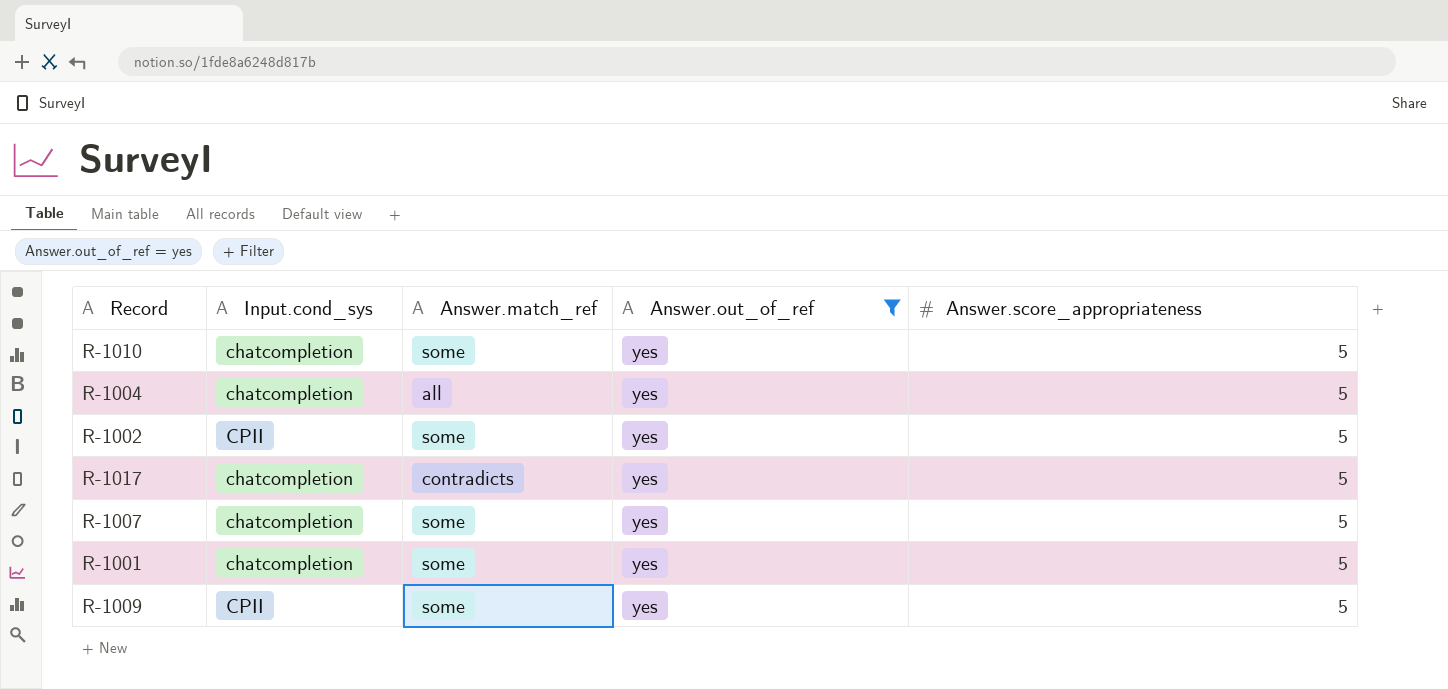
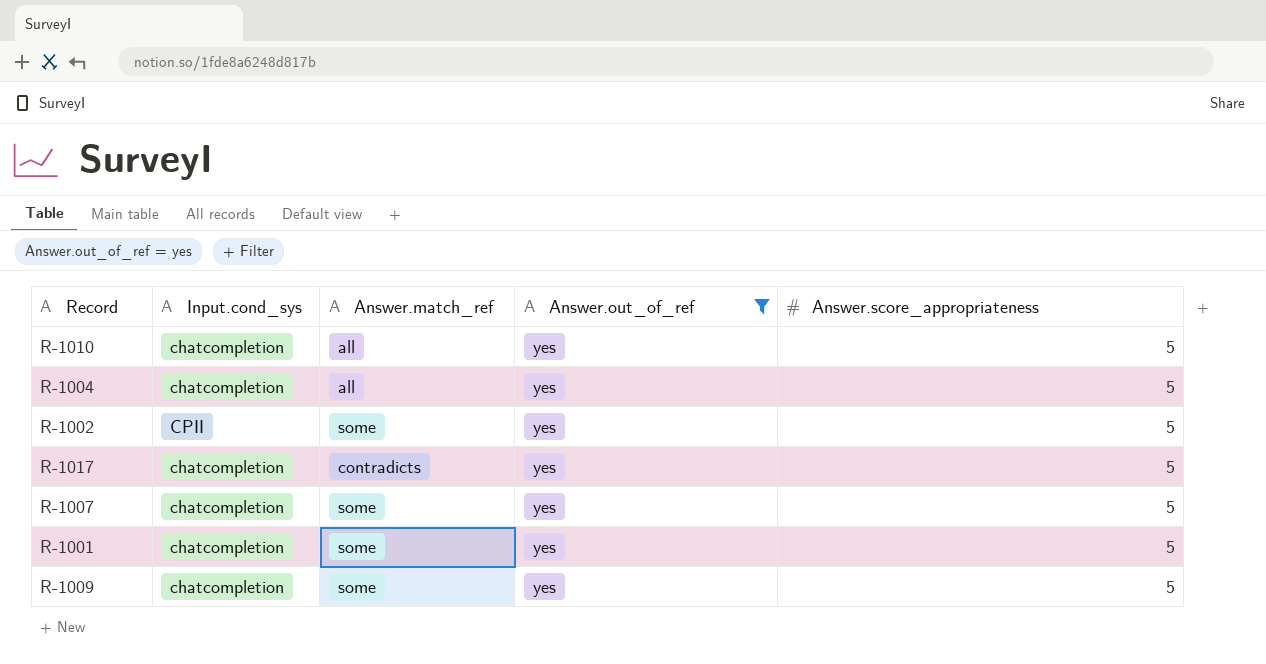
R-1010 | Answer.match_ref: some -> all
R-1009 | Input.cond_sys: CPII -> chatcompletion

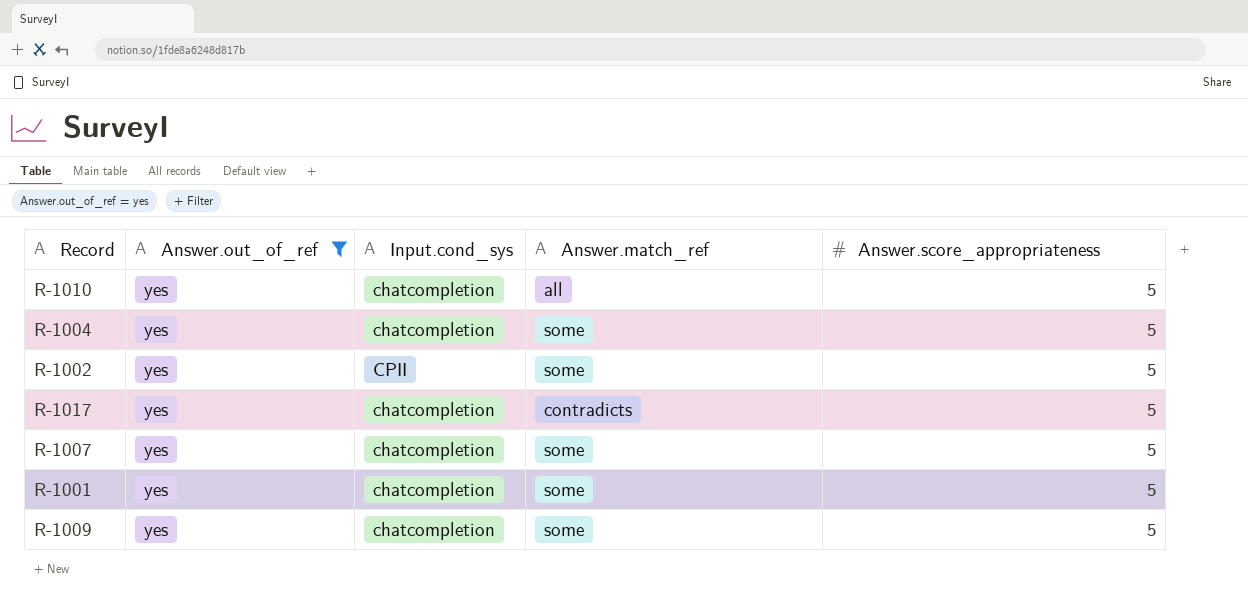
column Answer.out_of_ref | position: 4 -> 2
R-1004 | Answer.match_ref: all -> some

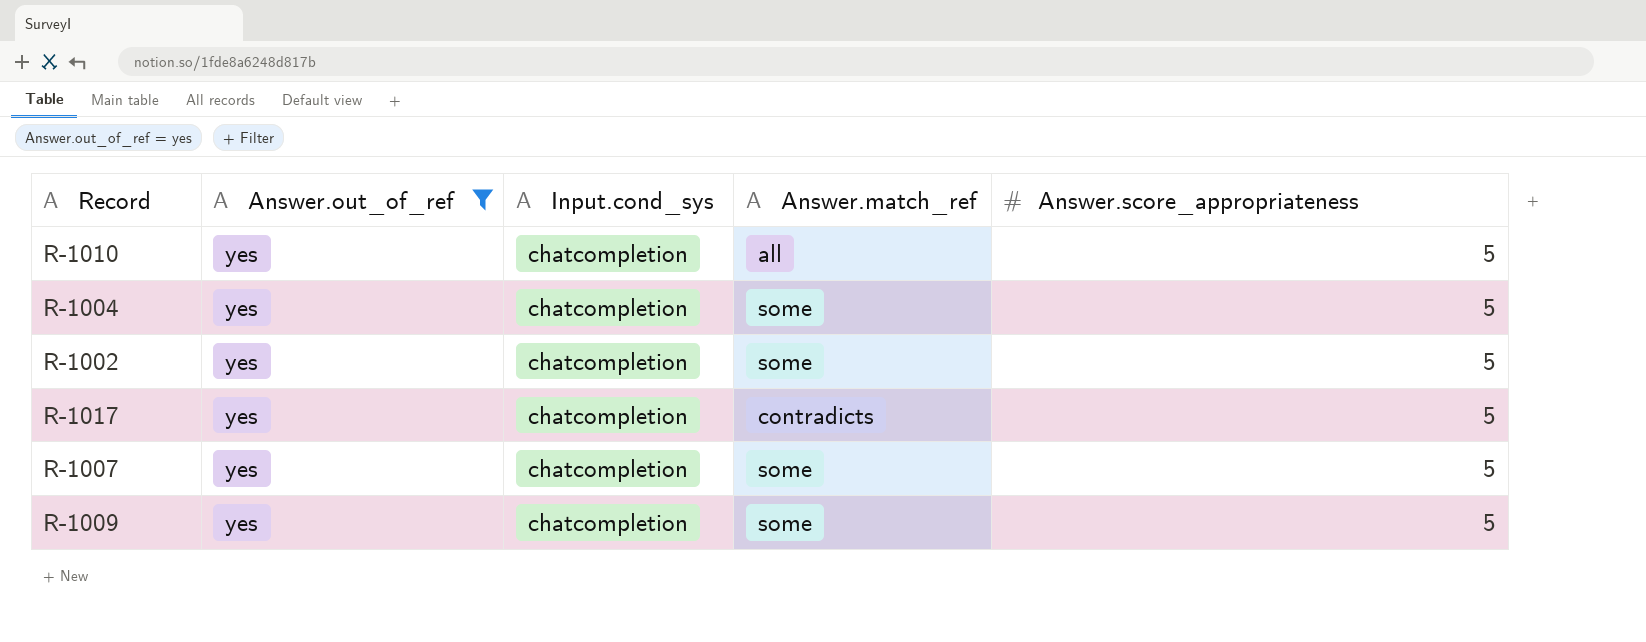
row R-1001: yes | chatcompletion | some | 5 -> none
R-1002 | Input.cond_sys: CPII -> chatcompletion

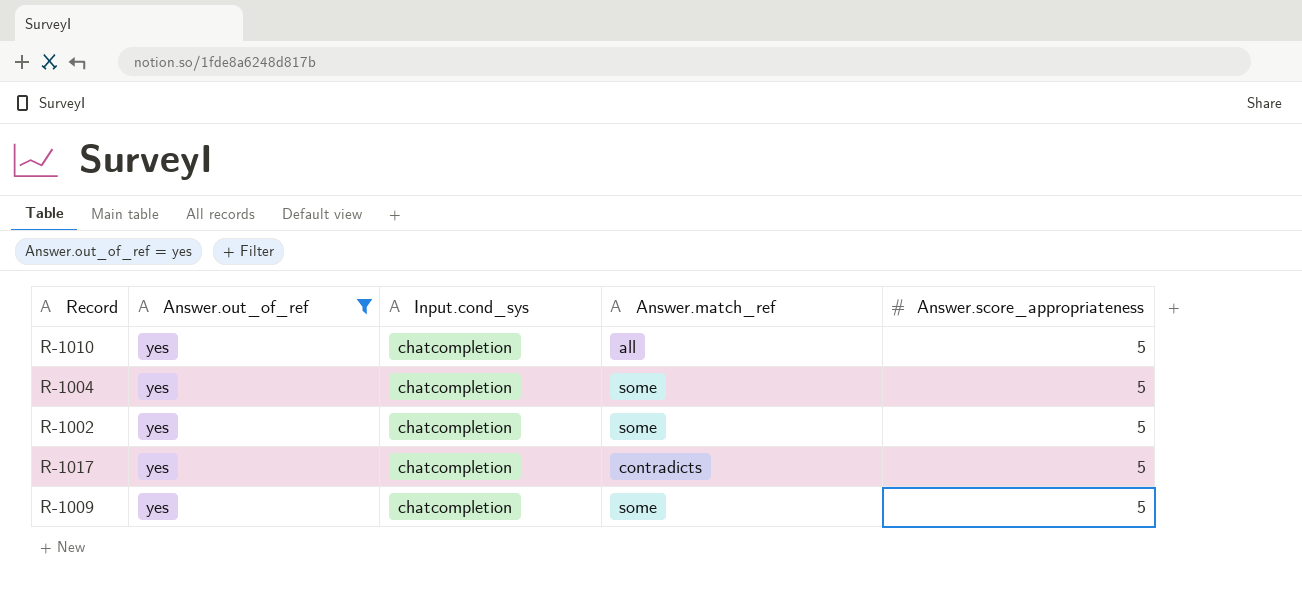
row R-1007: yes | chatcompletion | some | 5 -> none

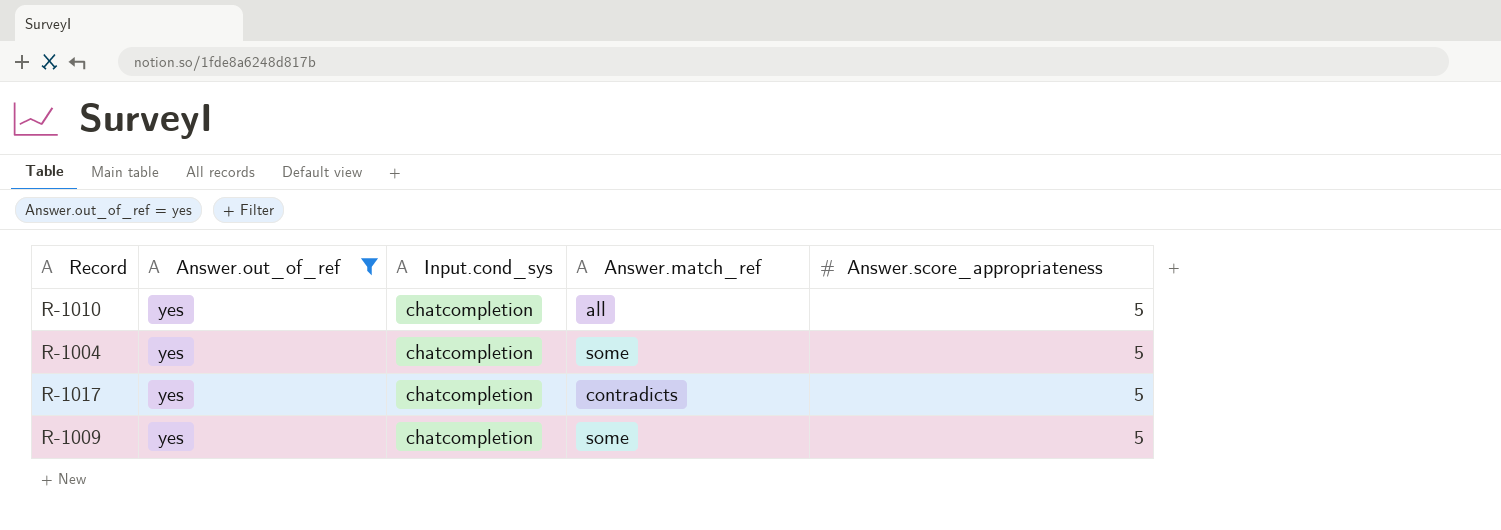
row R-1002: yes | chatcompletion | some | 5 -> none

